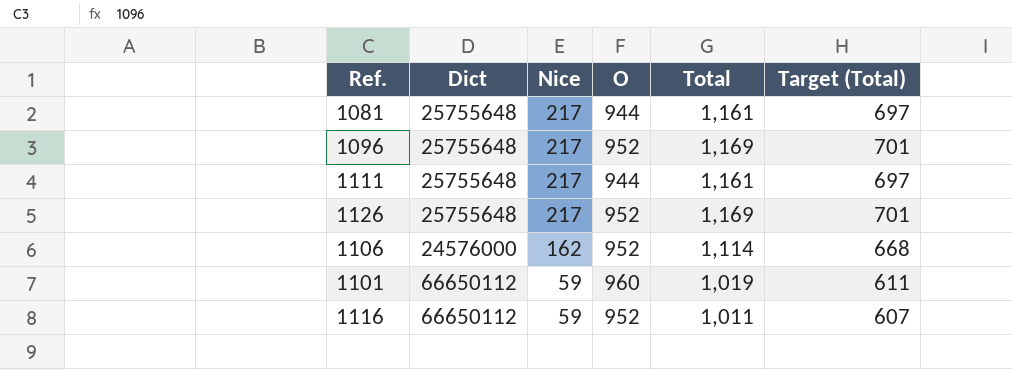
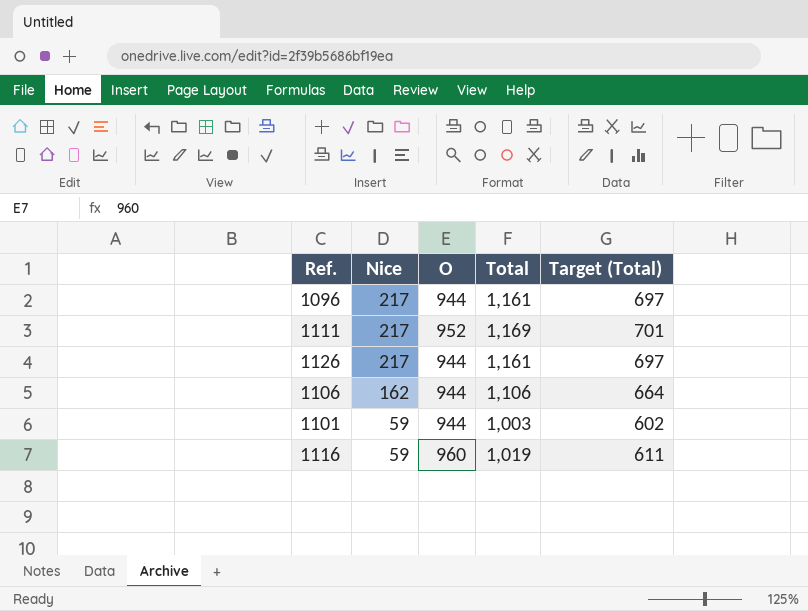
column Dict | position: 2 -> none
row 1081: 25755648 | 217 | 944 | 1,161 | 697 -> none
1096 | O: 952 -> 944
1096 | Total: 1,169 -> 1,161
1096 | Target (Total): 701 -> 697
1111 | O: 944 -> 952
1111 | Total: 1,161 -> 1,169
1111 | Target (Total): 697 -> 701
1126 | O: 952 -> 944
1126 | Total: 1,169 -> 1,161
1126 | Target (Total): 701 -> 697
1106 | O: 952 -> 944
1106 | Total: 1,114 -> 1,106
1106 | Target (Total): 668 -> 664
1101 | O: 960 -> 944
1101 | Total: 1,019 -> 1,003
1101 | Target (Total): 611 -> 602
1116 | O: 952 -> 960
1116 | Total: 1,011 -> 1,019
1116 | Target (Total): 607 -> 611

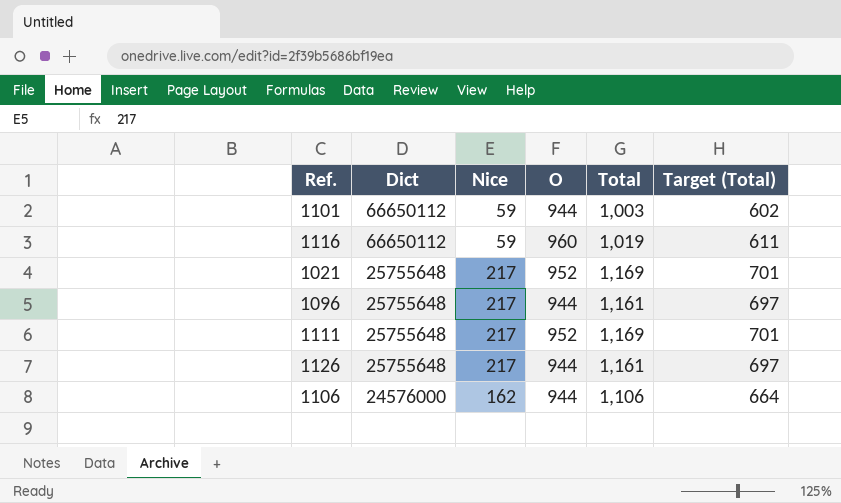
row order: Nice descending -> Dict descending
column Dict | position: none -> 2
row 1021: none -> 25755648 | 217 | 952 | 1,169 | 701

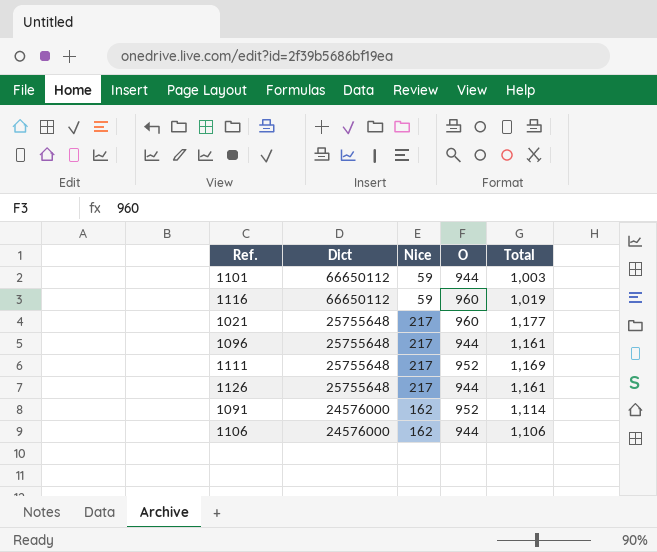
column Target (Total) | formula: [Total] * 0.6 -> none
1021 | O: 952 -> 960
1021 | Total: 1,169 -> 1,177
row 1091: none -> 24576000 | 162 | 952 | 1,114

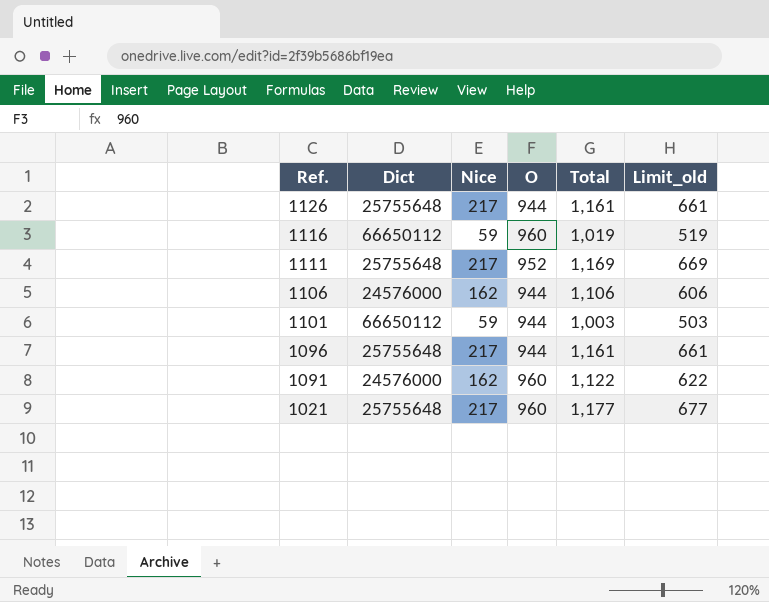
row order: Dict descending -> Ref. descending
column Limit_old | formula: none -> [Total] - 500
1091 | O: 952 -> 960
1091 | Total: 1,114 -> 1,122

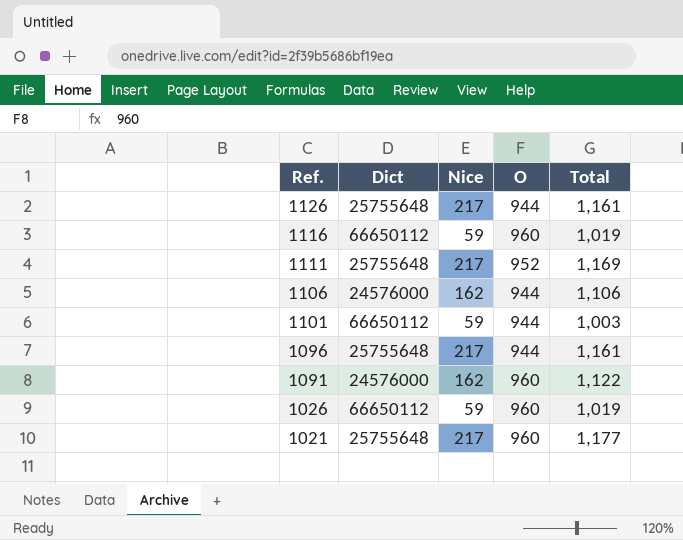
column Limit_old | formula: [Total] - 500 -> none
row 1026: none -> 66650112 | 59 | 960 | 1,019

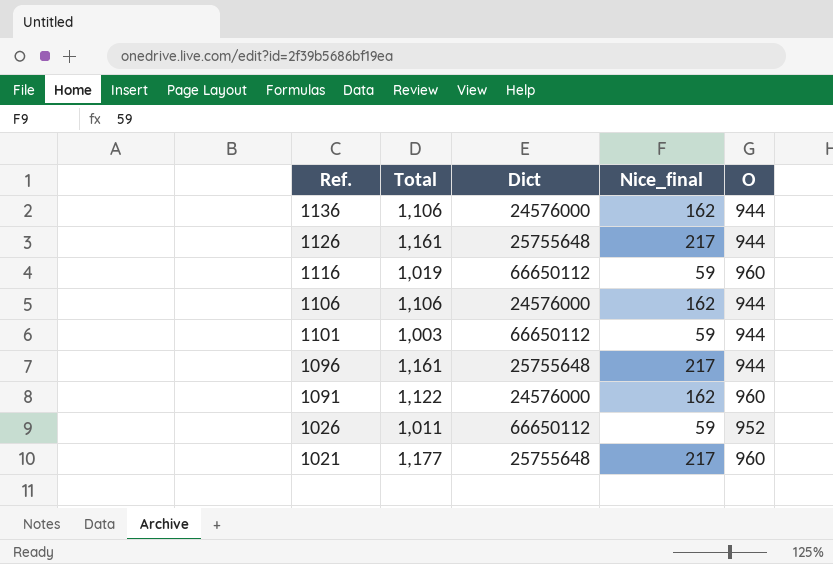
column Total | position: 5 -> 2
column name: Nice -> Nice_final
row 1111: 25755648 | 217 | 952 | 1,169 -> none
row 1136: none -> 1,106 | 24576000 | 162 | 944
1026 | Total: 1,019 -> 1,011
1026 | O: 960 -> 952

